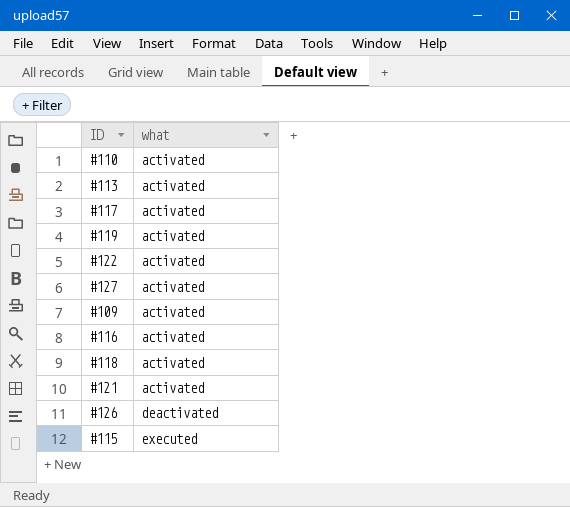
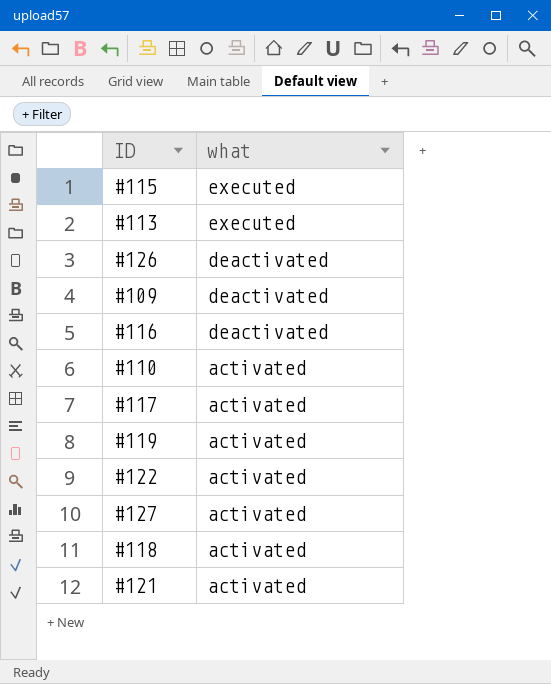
row order: what ascending -> what descending
#113 | what: activated -> executed
#109 | what: activated -> deactivated
#116 | what: activated -> deactivated

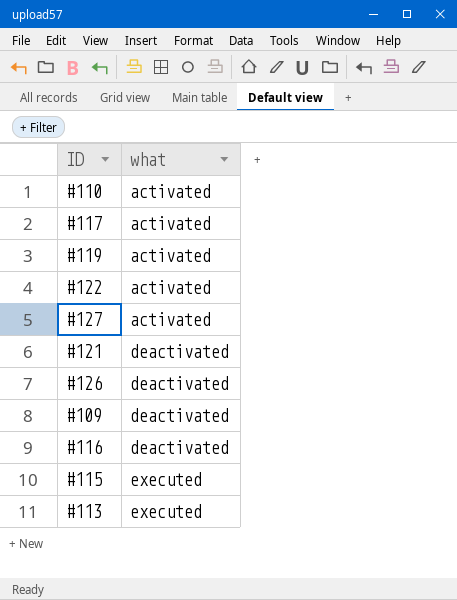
row order: what descending -> what ascending
row #118: activated -> none
#121 | what: activated -> deactivated

